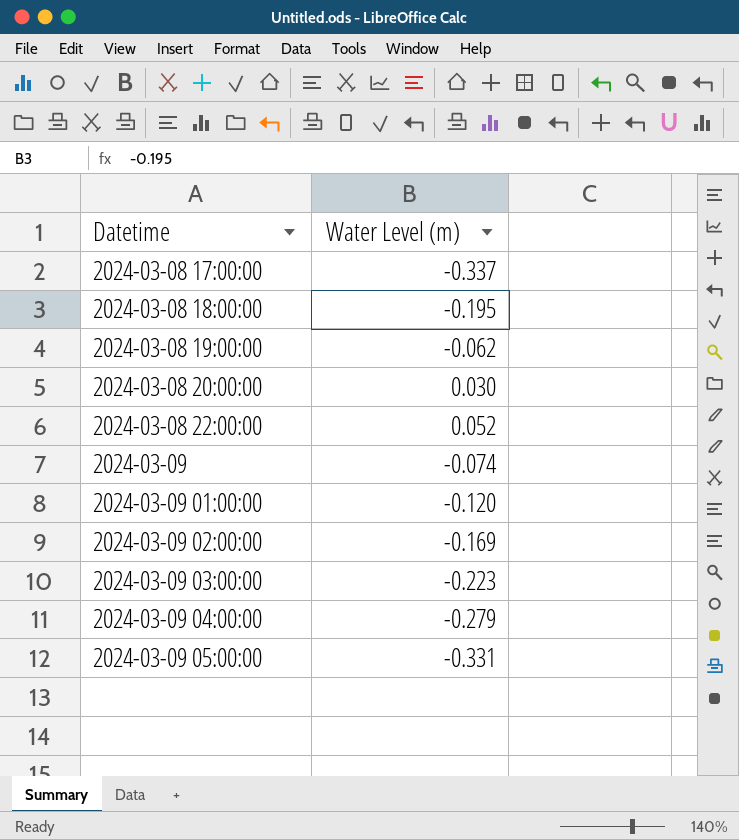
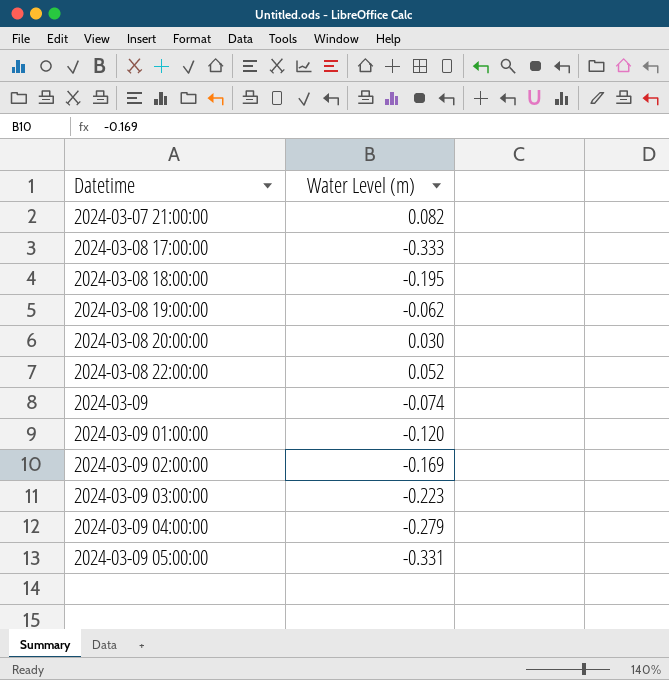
row 2024-03-07 21:00:00: none -> 0.082
2024-03-08 17:00:00 | Water Level (m): -0.337 -> -0.333

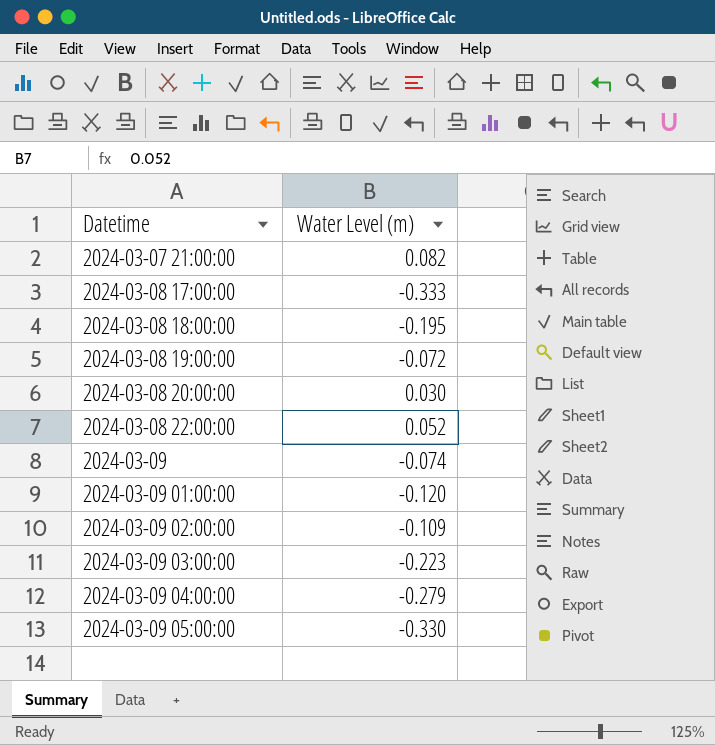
2024-03-08 19:00:00 | Water Level (m): -0.062 -> -0.072
2024-03-09 02:00:00 | Water Level (m): -0.169 -> -0.109
2024-03-09 05:00:00 | Water Level (m): -0.331 -> -0.330

